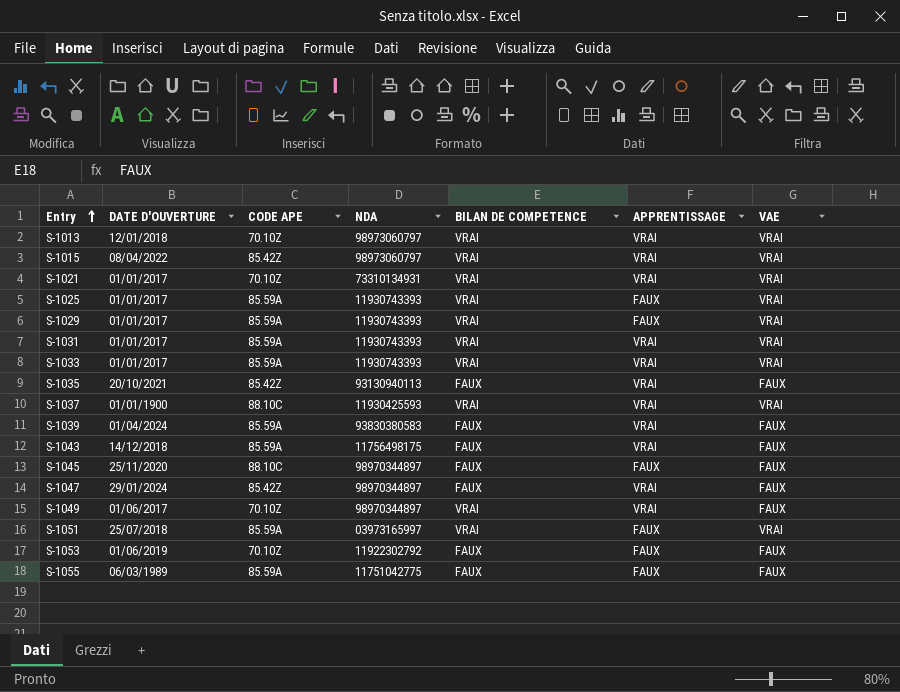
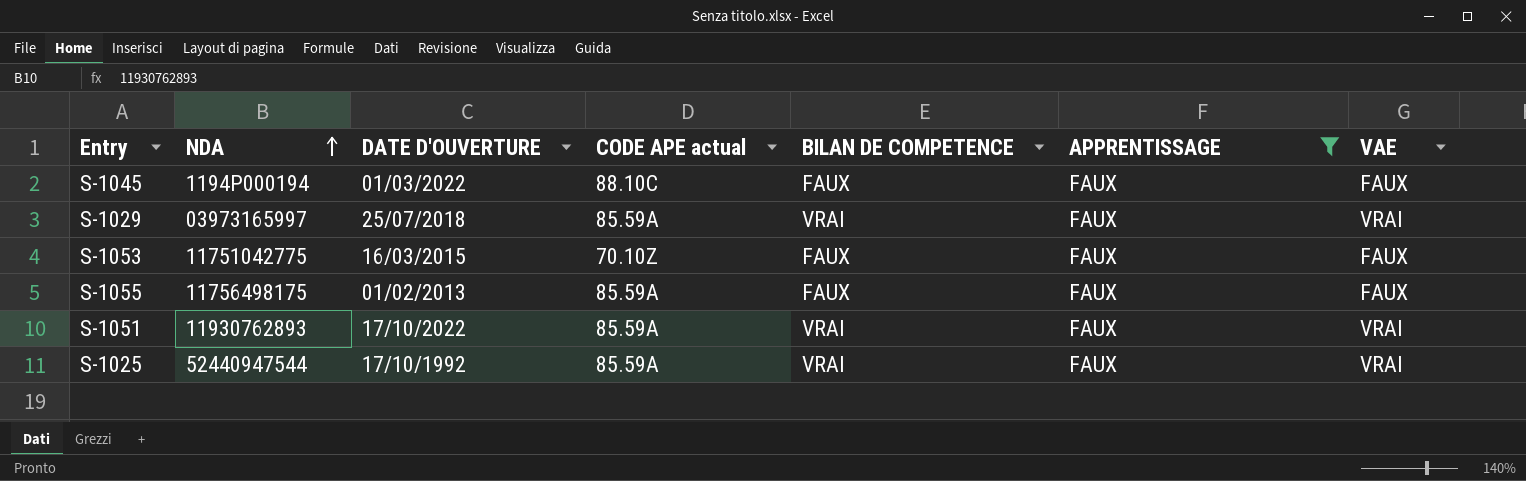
filter: none -> APPRENTISSAGE = FAUX
row order: Entry ascending -> NDA ascending
column NDA | position: 4 -> 2
column name: CODE APE -> CODE APE actual
S-1045 | NDA: 98970344897 -> 1194P000194
S-1045 | DATE D'OUVERTURE: 25/11/2020 -> 01/03/2022
S-1029 | NDA: 11930743393 -> 03973165997
S-1029 | DATE D'OUVERTURE: 01/01/2017 -> 25/07/2018
S-1053 | NDA: 11922302792 -> 11751042775
S-1053 | DATE D'OUVERTURE: 01/06/2019 -> 16/03/2015
S-1055 | NDA: 11751042775 -> 11756498175
S-1055 | DATE D'OUVERTURE: 06/03/1989 -> 01/02/2013
S-1051 | NDA: 03973165997 -> 11930762893
S-1051 | DATE D'OUVERTURE: 25/07/2018 -> 17/10/2022
S-1025 | NDA: 11930743393 -> 52440947544
S-1025 | DATE D'OUVERTURE: 01/01/2017 -> 17/10/1992

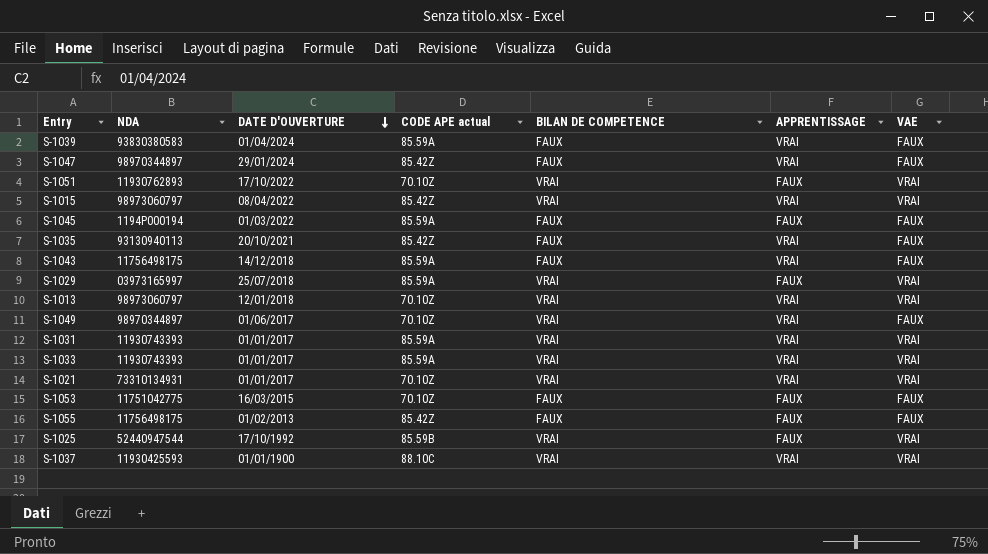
filter: APPRENTISSAGE = FAUX -> none
row order: NDA ascending -> DATE D'OUVERTURE descending
S-1051 | CODE APE actual: 85.59A -> 70.10Z
S-1045 | CODE APE actual: 88.10C -> 85.59A
S-1055 | CODE APE actual: 85.59A -> 85.42Z
S-1025 | CODE APE actual: 85.59A -> 85.59B

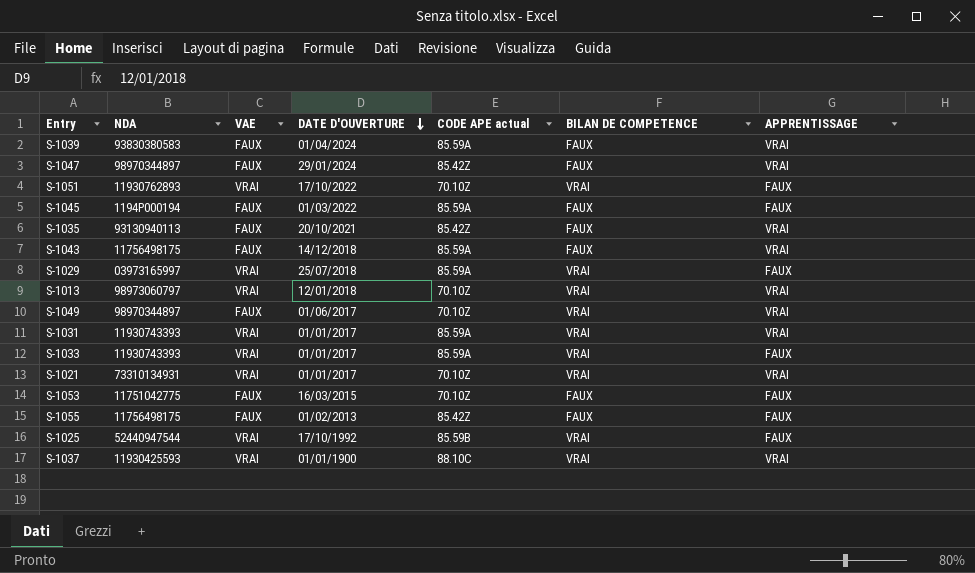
column VAE | position: 7 -> 3
row S-1015: 98973060797 | 08/04/2022 | 85.42Z | VRAI | VRAI | VRAI -> none
S-1033 | APPRENTISSAGE: VRAI -> FAUX

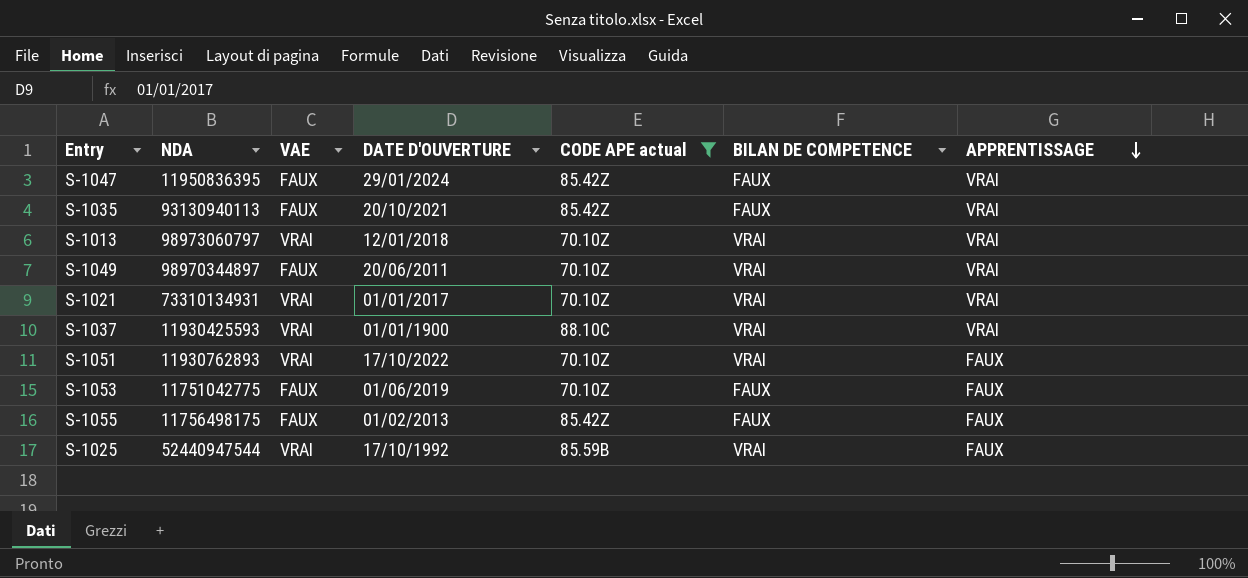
filter: none -> CODE APE actual != 85.59A
row order: DATE D'OUVERTURE descending -> APPRENTISSAGE descending
S-1047 | NDA: 98970344897 -> 11950836395
S-1049 | DATE D'OUVERTURE: 01/06/2017 -> 20/06/2011
S-1053 | DATE D'OUVERTURE: 16/03/2015 -> 01/06/2019

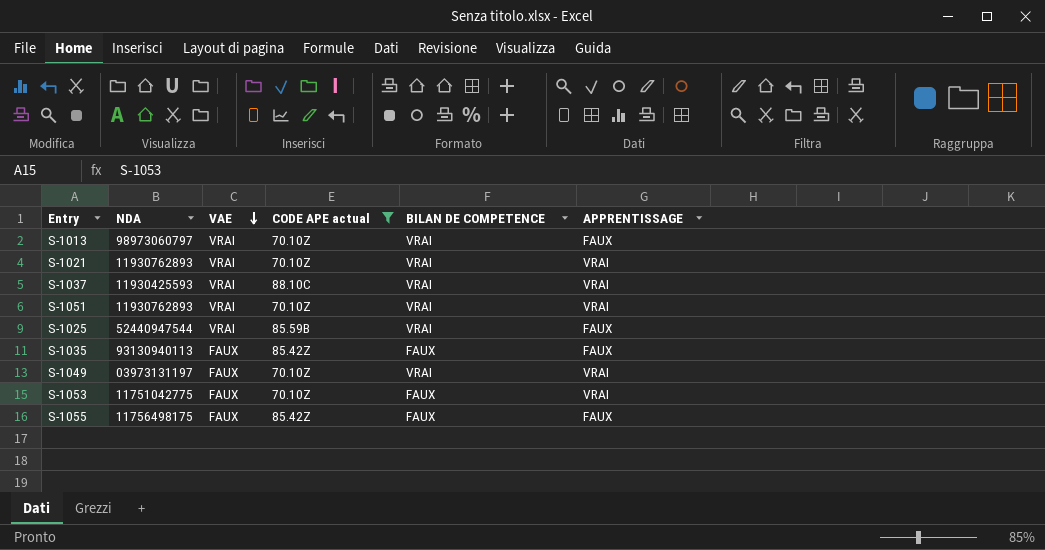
row order: APPRENTISSAGE descending -> VAE descending
column DATE D'OUVERTURE | position: 4 -> none
row S-1047: 11950836395 | FAUX | 29/01/2024 | 85.42Z | FAUX | VRAI -> none
S-1013 | APPRENTISSAGE: VRAI -> FAUX
S-1021 | NDA: 73310134931 -> 11930762893
S-1051 | APPRENTISSAGE: FAUX -> VRAI
S-1035 | APPRENTISSAGE: VRAI -> FAUX
S-1049 | NDA: 98970344897 -> 03973131197
S-1053 | APPRENTISSAGE: FAUX -> VRAI

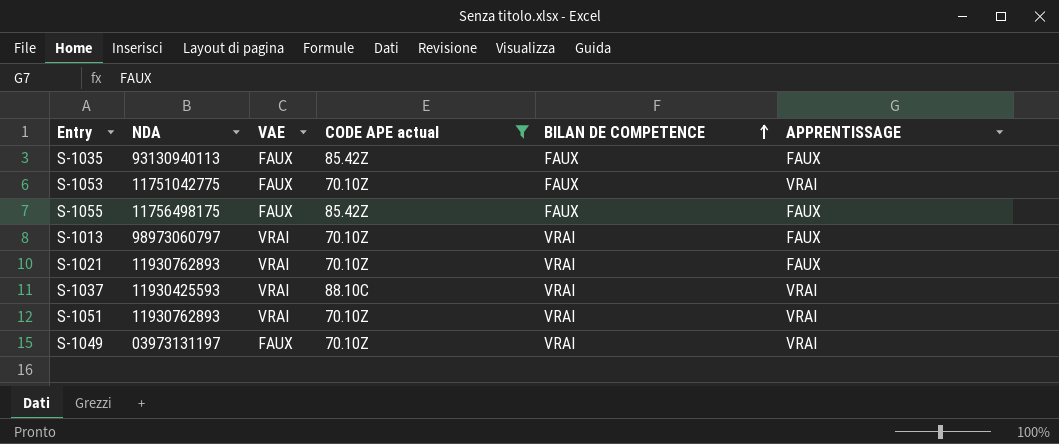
row order: VAE descending -> BILAN DE COMPETENCE ascending
row S-1025: 52440947544 | VRAI | 85.59B | VRAI | FAUX -> none
S-1021 | APPRENTISSAGE: VRAI -> FAUX

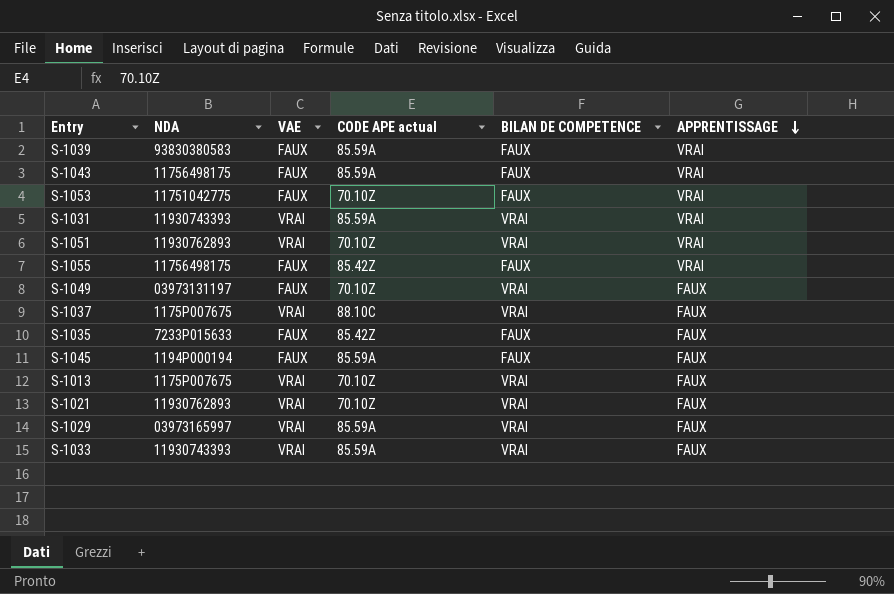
filter: CODE APE actual != 85.59A -> none
row order: BILAN DE COMPETENCE ascending -> APPRENTISSAGE descending
S-1055 | APPRENTISSAGE: FAUX -> VRAI
S-1049 | APPRENTISSAGE: VRAI -> FAUX
S-1037 | NDA: 11930425593 -> 1175P007675
S-1037 | APPRENTISSAGE: VRAI -> FAUX
S-1035 | NDA: 93130940113 -> 7233P015633
S-1013 | NDA: 98973060797 -> 1175P007675

